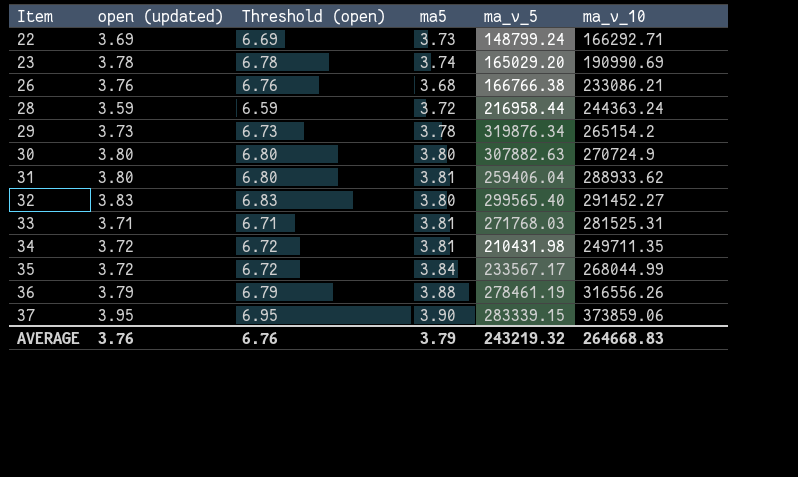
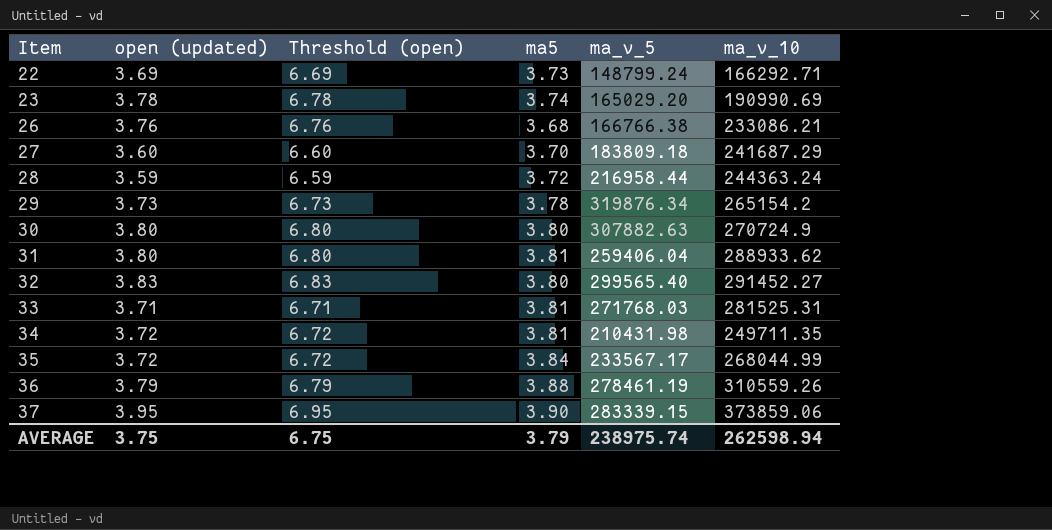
row 27: none -> 3.60 | 6.60 | 3.70 | 183809.18 | 241687.29
36 | ma_v_10: 316556.26 -> 310559.26
AVERAGE | open (updated): 3.76 -> 3.75
AVERAGE | Threshold (open): 6.76 -> 6.75
AVERAGE | ma_v_5: 243219.32 -> 238975.74
AVERAGE | ma_v_10: 264668.83 -> 262598.94

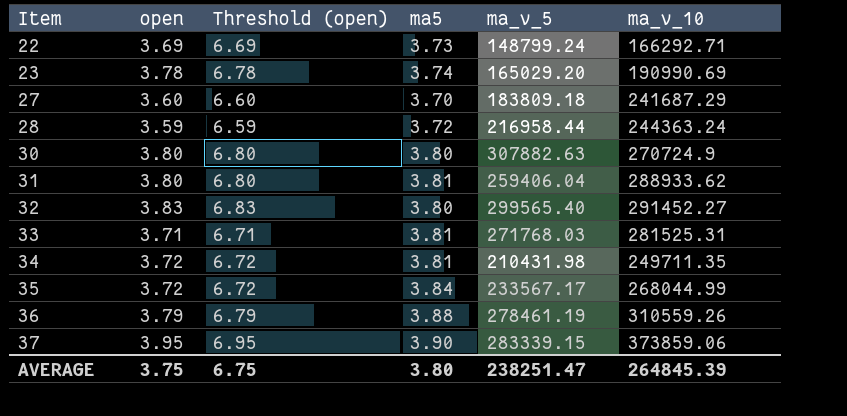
column name: open (updated) -> open
row 26: 3.76 | 6.76 | 3.68 | 166766.38 | 233086.21 -> none
row 29: 3.73 | 6.73 | 3.78 | 319876.34 | 265154.2 -> none
AVERAGE | ma5: 3.79 -> 3.80
AVERAGE | ma_v_5: 238975.74 -> 238251.47
AVERAGE | ma_v_10: 262598.94 -> 264845.39

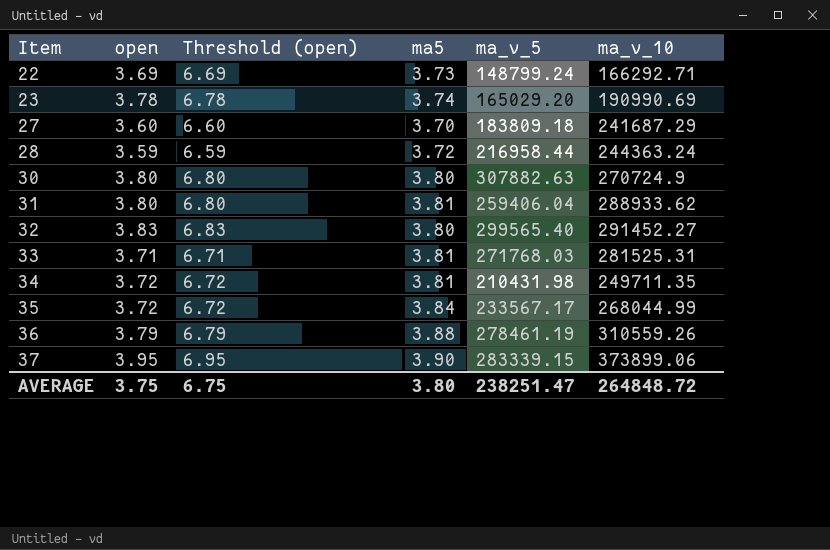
37 | ma_v_10: 373859.06 -> 373899.06
AVERAGE | ma_v_10: 264845.39 -> 264848.72

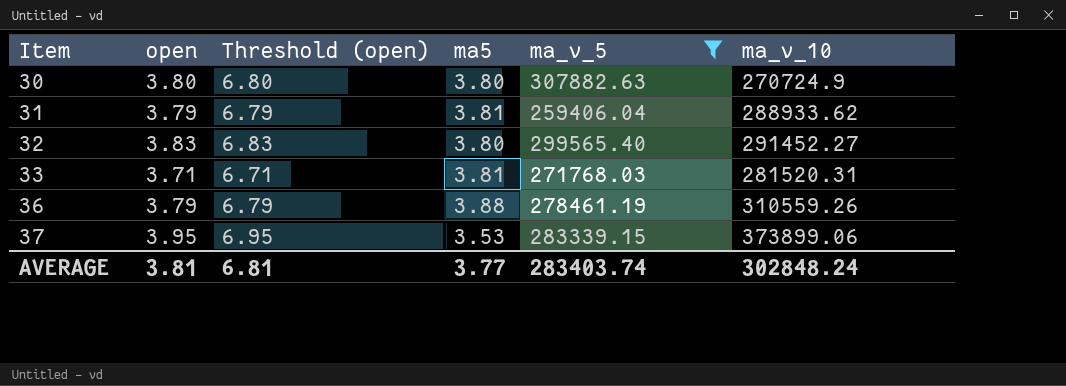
filter: none -> ma_v_5 >= 259406.04
31 | open: 3.80 -> 3.79
31 | Threshold (open): 6.80 -> 6.79
33 | ma_v_10: 281525.31 -> 281520.31
37 | ma5: 3.90 -> 3.53
AVERAGE | open: 3.75 -> 3.81
AVERAGE | Threshold (open): 6.75 -> 6.81
AVERAGE | ma5: 3.80 -> 3.77
AVERAGE | ma_v_5: 238251.47 -> 283403.74
AVERAGE | ma_v_10: 264848.72 -> 302848.24

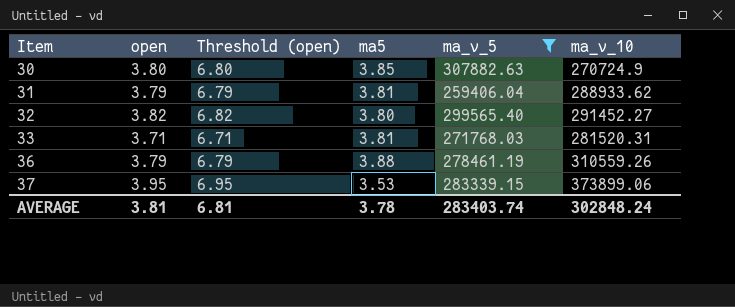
30 | ma5: 3.80 -> 3.85
32 | open: 3.83 -> 3.82
32 | Threshold (open): 6.83 -> 6.82
AVERAGE | ma5: 3.77 -> 3.78

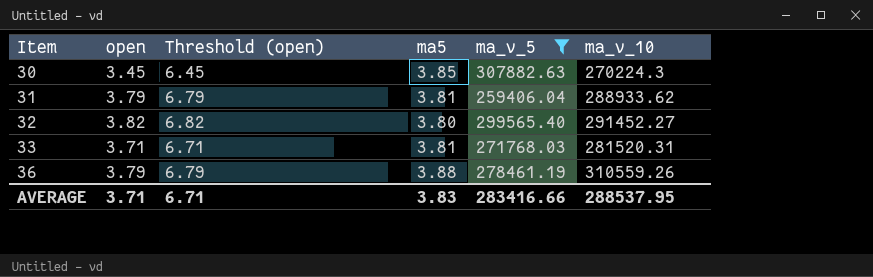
row 37: 3.95 | 6.95 | 3.53 | 283339.15 | 373899.06 -> none
30 | open: 3.80 -> 3.45
30 | Threshold (open): 6.80 -> 6.45
30 | ma_v_10: 270724.9 -> 270224.3
AVERAGE | open: 3.81 -> 3.71
AVERAGE | Threshold (open): 6.81 -> 6.71
AVERAGE | ma5: 3.78 -> 3.83
AVERAGE | ma_v_5: 283403.74 -> 283416.66
AVERAGE | ma_v_10: 302848.24 -> 288537.95

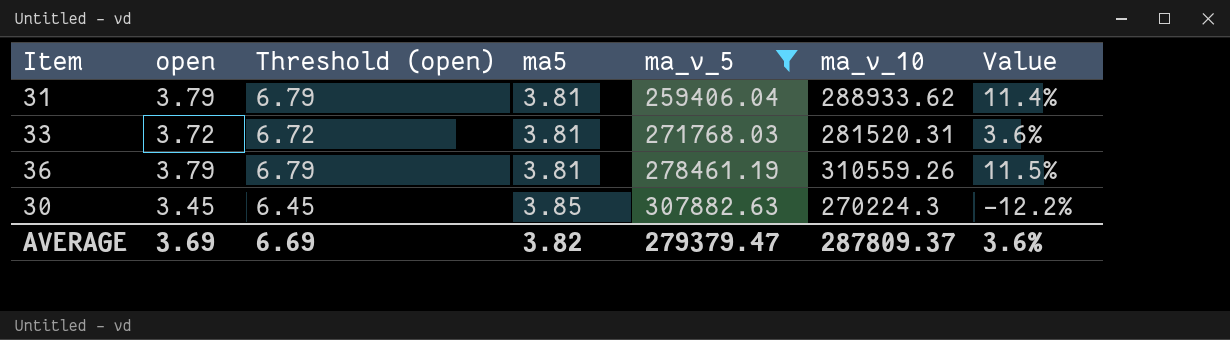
row order: Item ascending -> ma5 ascending
column Value | formula: none -> ([ma_v_10] - [ma_v_5]) / [ma_v_5]
row 32: 3.82 | 6.82 | 3.80 | 299565.40 | 291452.27 -> none
33 | open: 3.71 -> 3.72
33 | Threshold (open): 6.71 -> 6.72
36 | ma5: 3.88 -> 3.81
AVERAGE | open: 3.71 -> 3.69
AVERAGE | Threshold (open): 6.71 -> 6.69
AVERAGE | ma5: 3.83 -> 3.82
AVERAGE | ma_v_5: 283416.66 -> 279379.47
AVERAGE | ma_v_10: 288537.95 -> 287809.37

